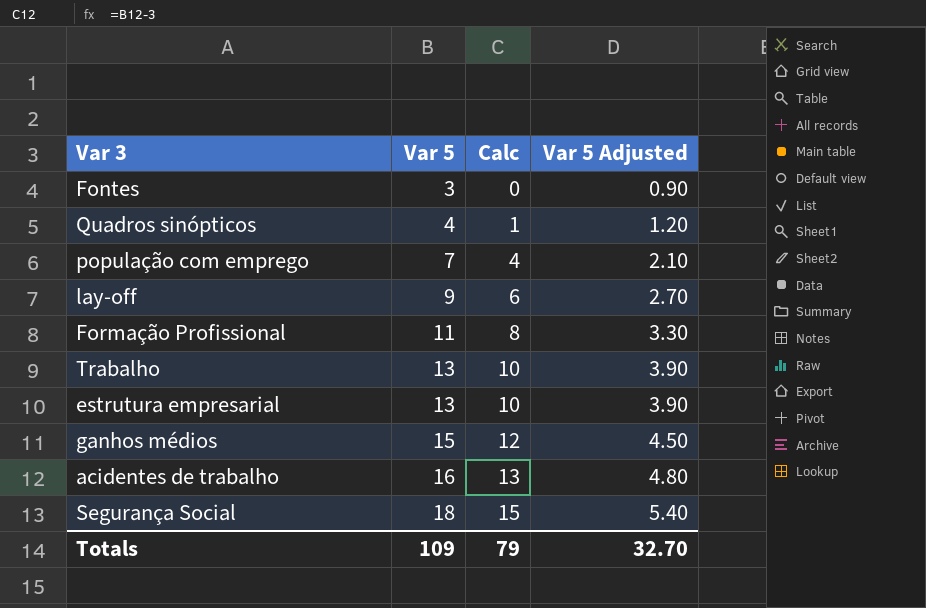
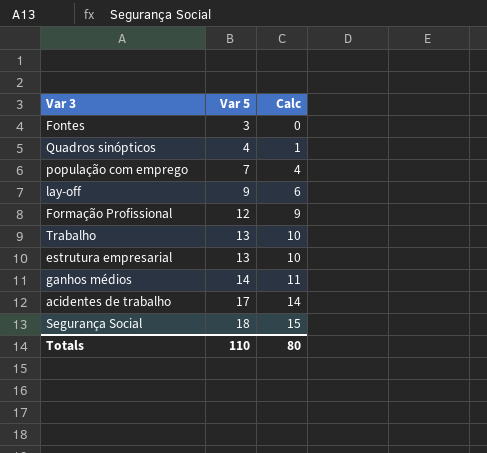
column Var 5 Adjusted | formula: [Var 5] * 0.3 -> none
Formação Profissional | Var 5: 11 -> 12
Formação Profissional | Calc: 8 -> 9
ganhos médios | Var 5: 15 -> 14
ganhos médios | Calc: 12 -> 11
acidentes de trabalho | Var 5: 16 -> 17
acidentes de trabalho | Calc: 13 -> 14
Totals | Var 5: 109 -> 110
Totals | Calc: 79 -> 80

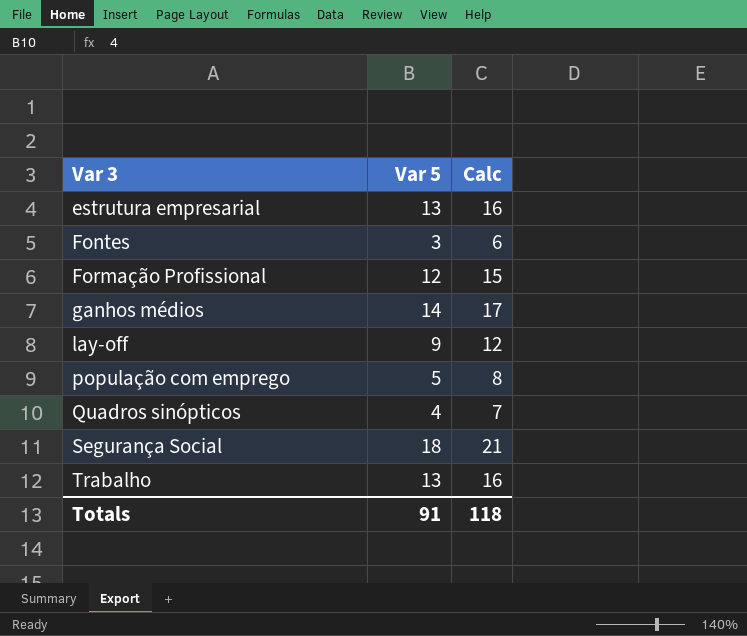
row order: Var 5 ascending -> Var 3 ascending
column Calc | formula: [Var 5] - 3 -> [Var 5] + 3
row acidentes de trabalho: 17 | 14 -> none
população com emprego | Var 5: 7 -> 5
Totals | Var 5: 110 -> 91
Totals | Calc: 80 -> 118

